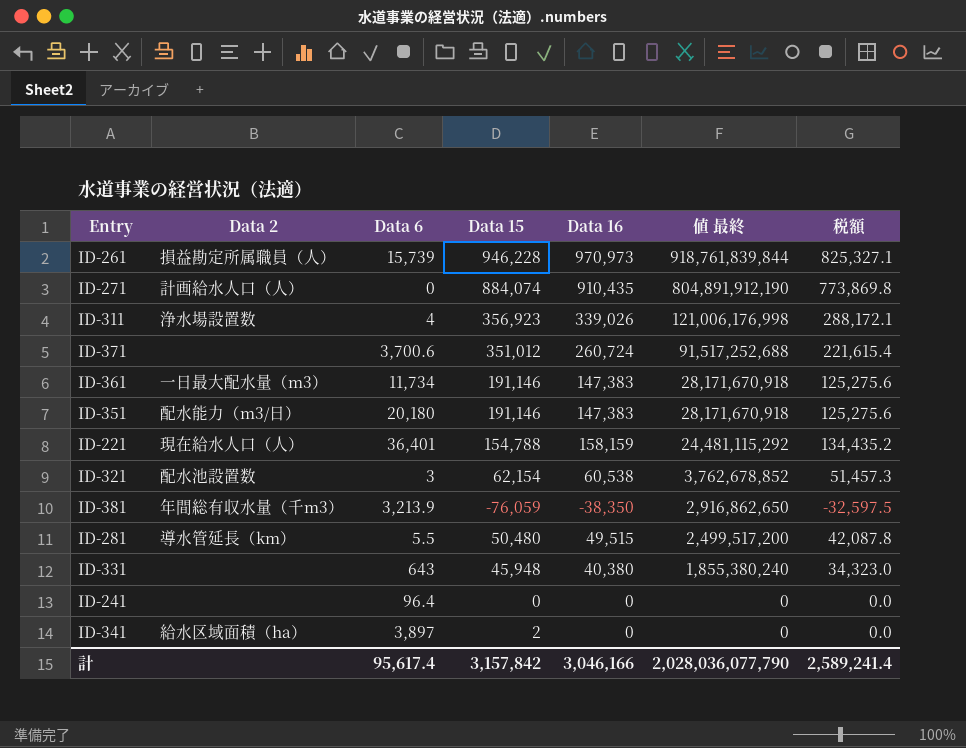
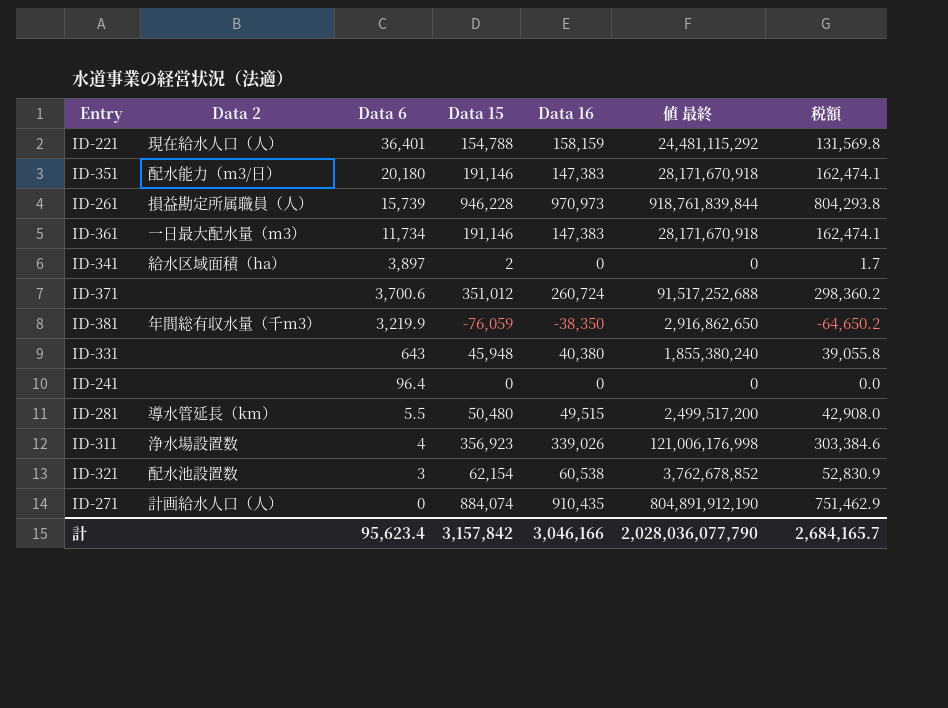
row order: 値 最終 descending -> Data 6 descending
column 税額 | formula: [Data 16] * 0.85 -> [Data 15] * 0.85
ID-381 | Data 6: 3,213.9 -> 3,219.9
計 | Data 6: 95,617.4 -> 95,623.4
計 | 税額: 2,589,241.4 -> 2,684,165.7

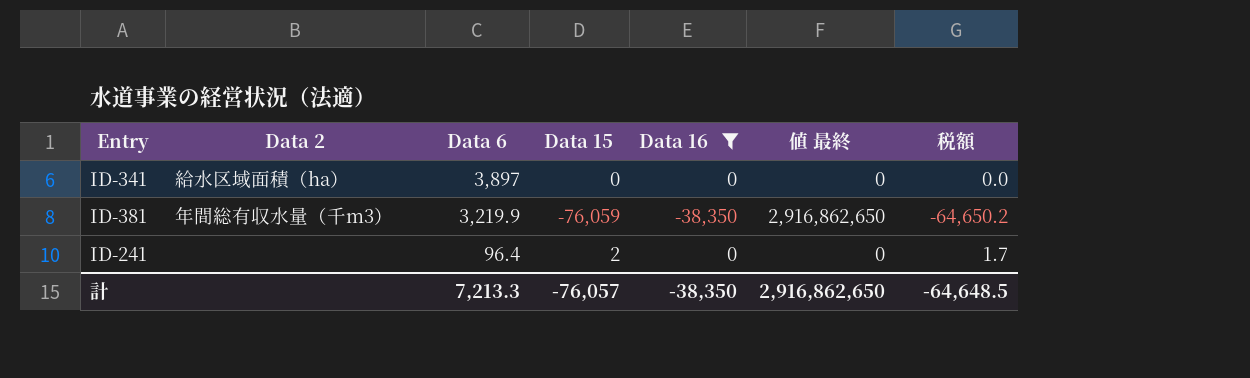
filter: none -> Data 16 <= 0
ID-341 | Data 15: 2 -> 0
ID-341 | 税額: 1.7 -> 0.0
ID-241 | Data 15: 0 -> 2
ID-241 | 税額: 0.0 -> 1.7
計 | Data 6: 95,623.4 -> 7,213.3
計 | Data 15: 3,157,842 -> -76,057
計 | Data 16: 3,046,166 -> -38,350
計 | 値 最終: 2,028,036,077,790 -> 2,916,862,650
計 | 税額: 2,684,165.7 -> -64,648.5

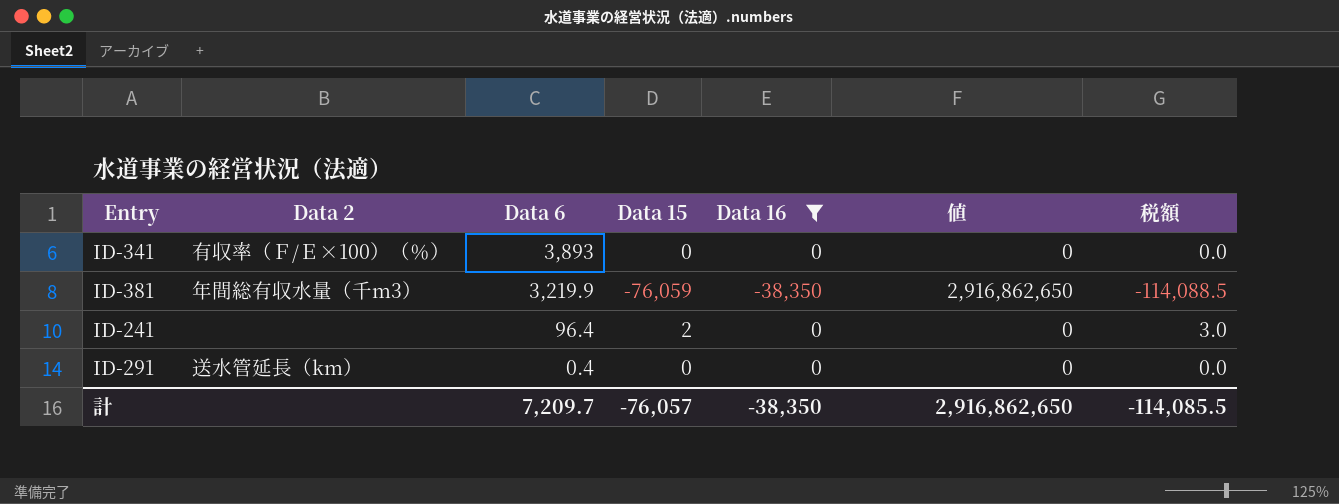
column name: 値 最終 -> 値
column 税額 | formula: [Data 15] * 0.85 -> [Data 15] * 1.5
ID-341 | Data 2: 給水区域面積（ha） -> 有収率（Ｆ/Ｅ×100）（％）
ID-341 | Data 6: 3,897 -> 3,893
row ID-291: none -> 送水管延長（km） | 0.4 | 0 | 0 | 0 | 0.0
計 | Data 6: 7,213.3 -> 7,209.7
計 | 税額: -64,648.5 -> -114,085.5

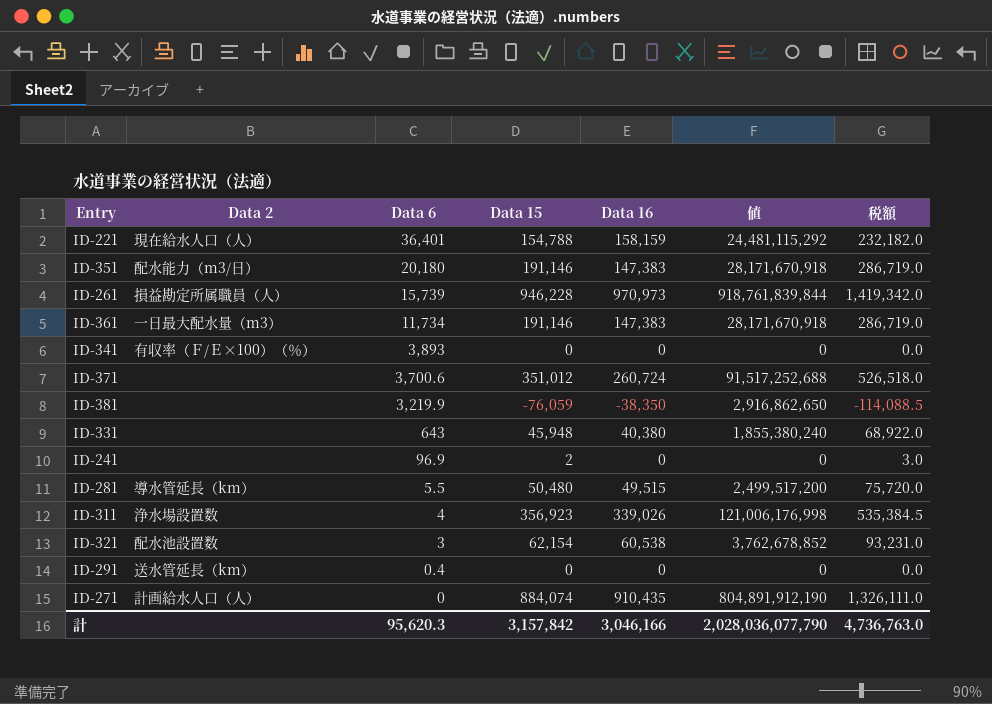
filter: Data 16 <= 0 -> none
ID-381 | Data 2: 年間総有収水量（千m3） -> none
ID-241 | Data 6: 96.4 -> 96.9
計 | Data 6: 7,209.7 -> 95,620.3
計 | Data 15: -76,057 -> 3,157,842
計 | Data 16: -38,350 -> 3,046,166
計 | 値: 2,916,862,650 -> 2,028,036,077,790
計 | 税額: -114,085.5 -> 4,736,763.0

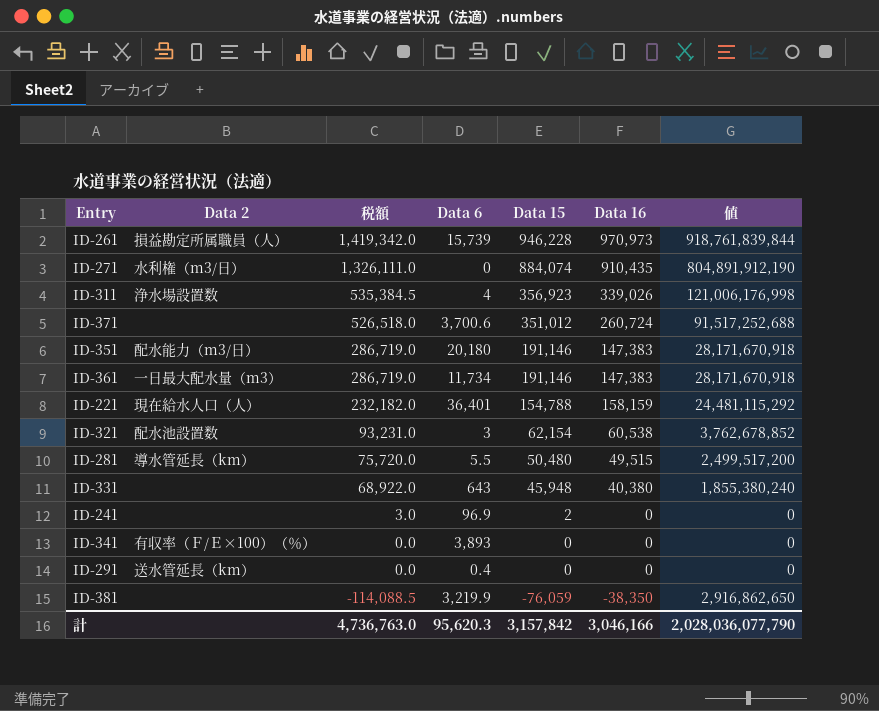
row order: Data 6 descending -> 税額 descending
column 税額 | position: 7 -> 3
ID-271 | Data 2: 計画給水人口（人） -> 水利権（m3/日）

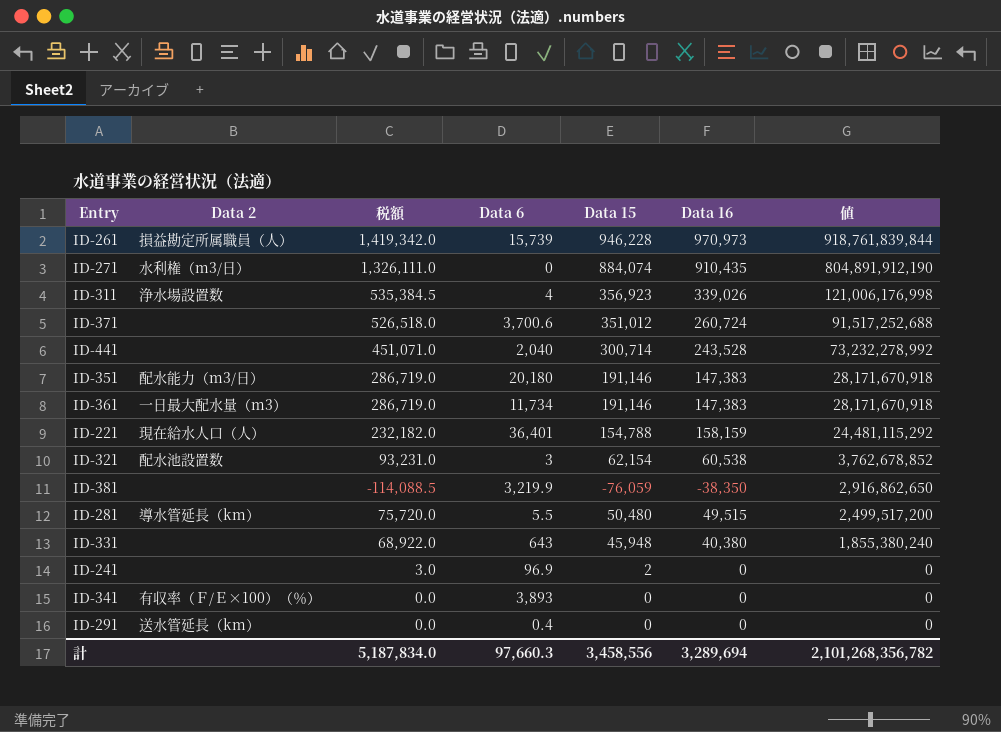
row order: 税額 descending -> 値 descending
row ID-441: none -> none | 451,071.0 | 2,040 | 300,714 | 243,528 | 73,232,278,992
計 | 税額: 4,736,763.0 -> 5,187,834.0
計 | Data 6: 95,620.3 -> 97,660.3
計 | Data 15: 3,157,842 -> 3,458,556
計 | Data 16: 3,046,166 -> 3,289,694
計 | 値: 2,028,036,077,790 -> 2,101,268,356,782

